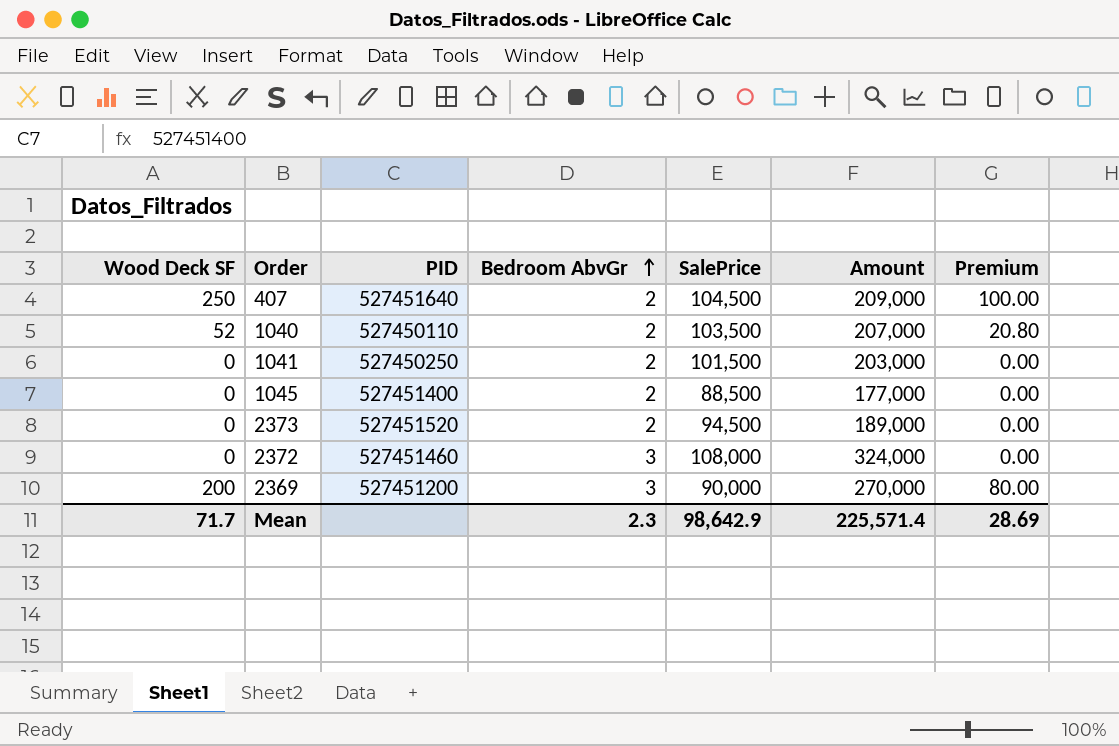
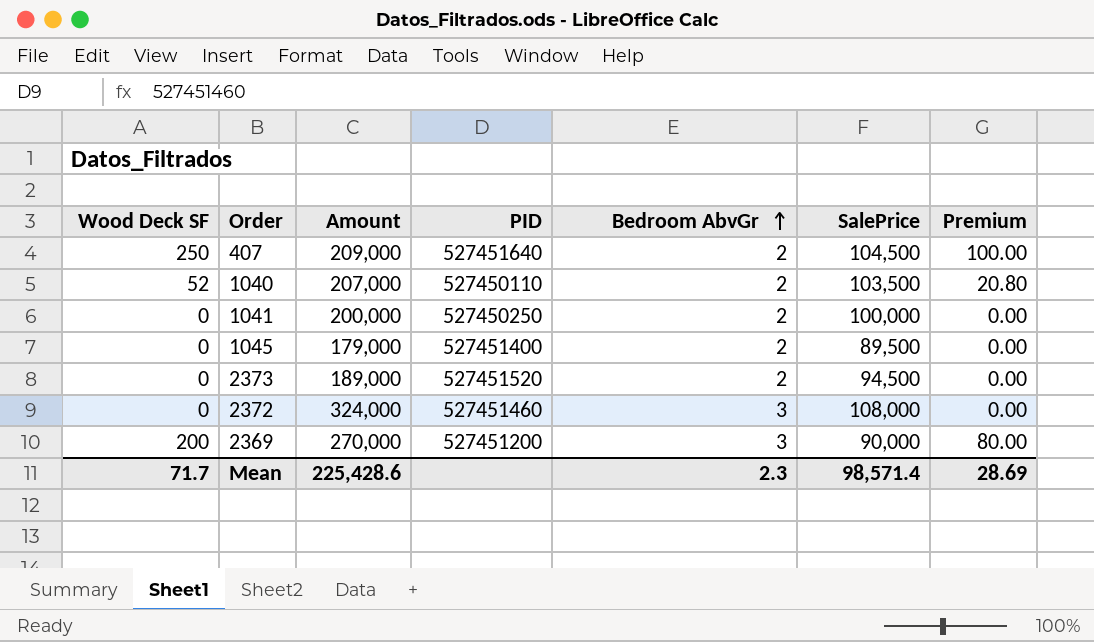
column Amount | position: 6 -> 3
1041 | Amount: 203,000 -> 200,000
1041 | SalePrice: 101,500 -> 100,000
1045 | Amount: 177,000 -> 179,000
1045 | SalePrice: 88,500 -> 89,500
Mean | Amount: 225,571.4 -> 225,428.6
Mean | SalePrice: 98,642.9 -> 98,571.4

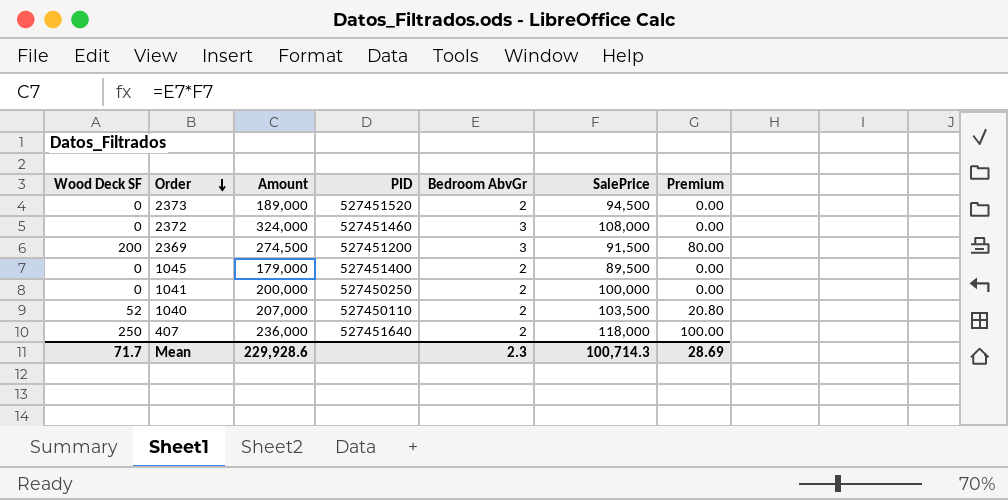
row order: Bedroom AbvGr ascending -> Order descending
2369 | Amount: 270,000 -> 274,500
2369 | SalePrice: 90,000 -> 91,500
407 | Amount: 209,000 -> 236,000
407 | SalePrice: 104,500 -> 118,000
Mean | Amount: 225,428.6 -> 229,928.6
Mean | SalePrice: 98,571.4 -> 100,714.3

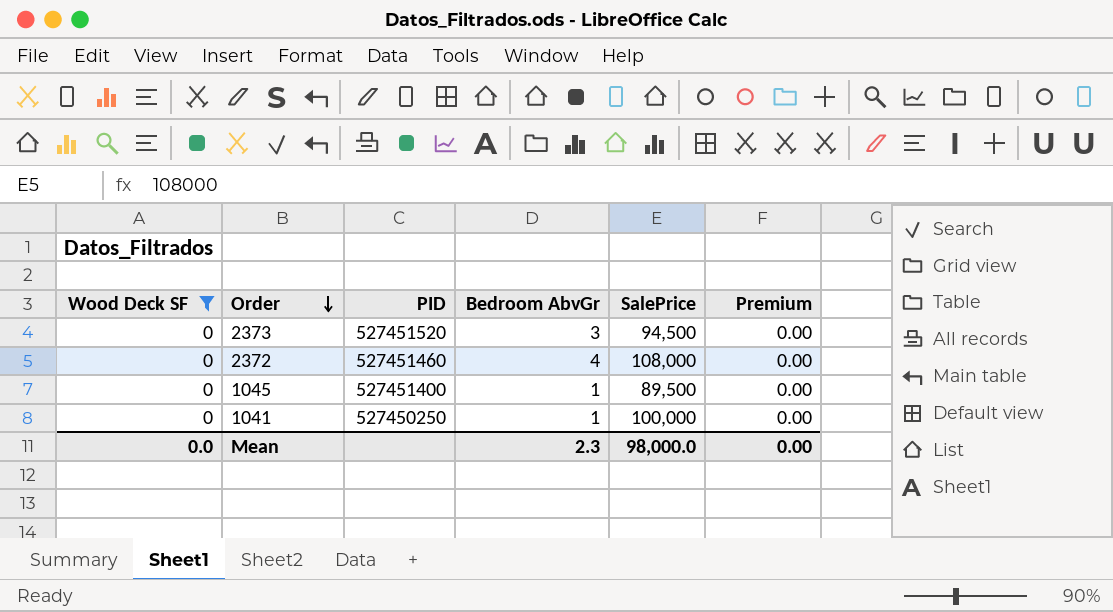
filter: none -> Wood Deck SF = 0
column Amount | formula: [Bedroom AbvGr] * [SalePrice] -> none
2373 | Bedroom AbvGr: 2 -> 3
2372 | Bedroom AbvGr: 3 -> 4
1045 | Bedroom AbvGr: 2 -> 1
1041 | Bedroom AbvGr: 2 -> 1
Mean | Wood Deck SF: 71.7 -> 0.0
Mean | SalePrice: 100,714.3 -> 98,000.0
Mean | Premium: 28.69 -> 0.00

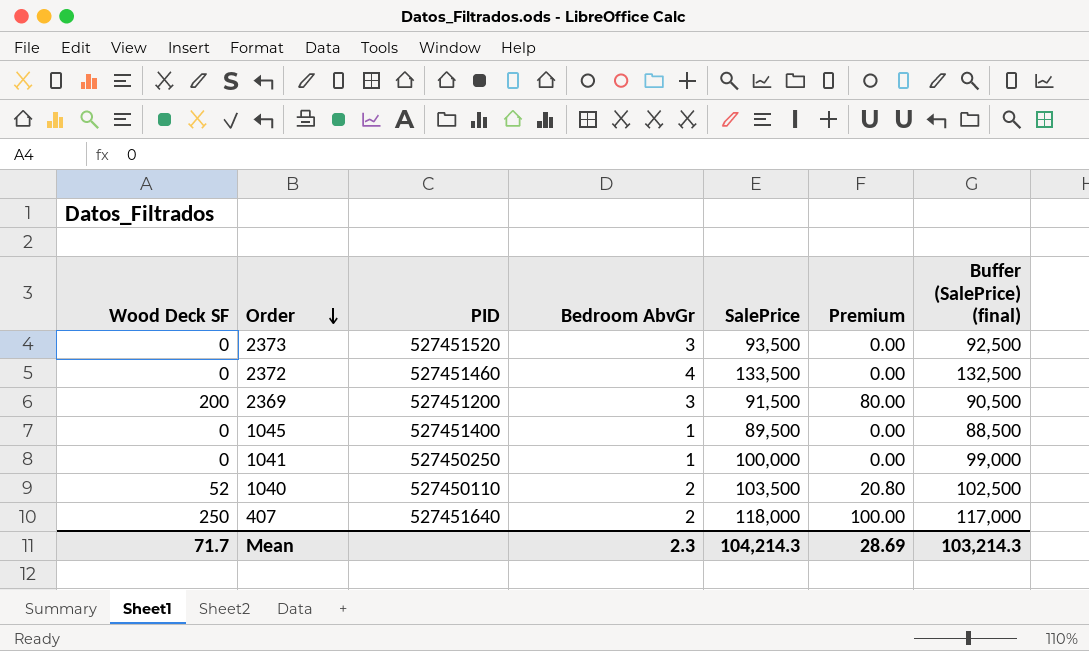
filter: Wood Deck SF = 0 -> none
column Buffer (SalePrice) (final) | formula: none -> [SalePrice] - 1000
2373 | SalePrice: 94,500 -> 93,500
2372 | SalePrice: 108,000 -> 133,500
Mean | Wood Deck SF: 0.0 -> 71.7
Mean | SalePrice: 98,000.0 -> 104,214.3
Mean | Premium: 0.00 -> 28.69

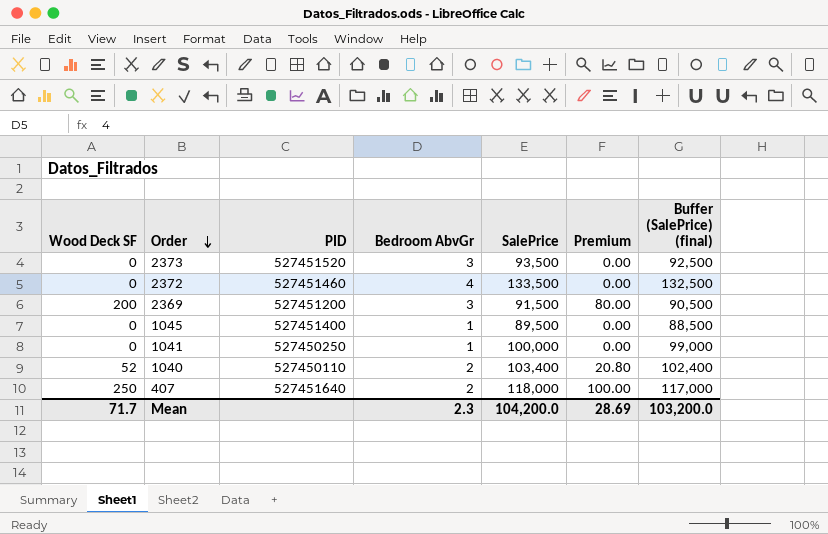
1040 | SalePrice: 103,500 -> 103,400
1040 | Buffer (SalePrice) (final): 102,500 -> 102,400
Mean | SalePrice: 104,214.3 -> 104,200.0
Mean | Buffer (SalePrice) (final): 103,214.3 -> 103,200.0

